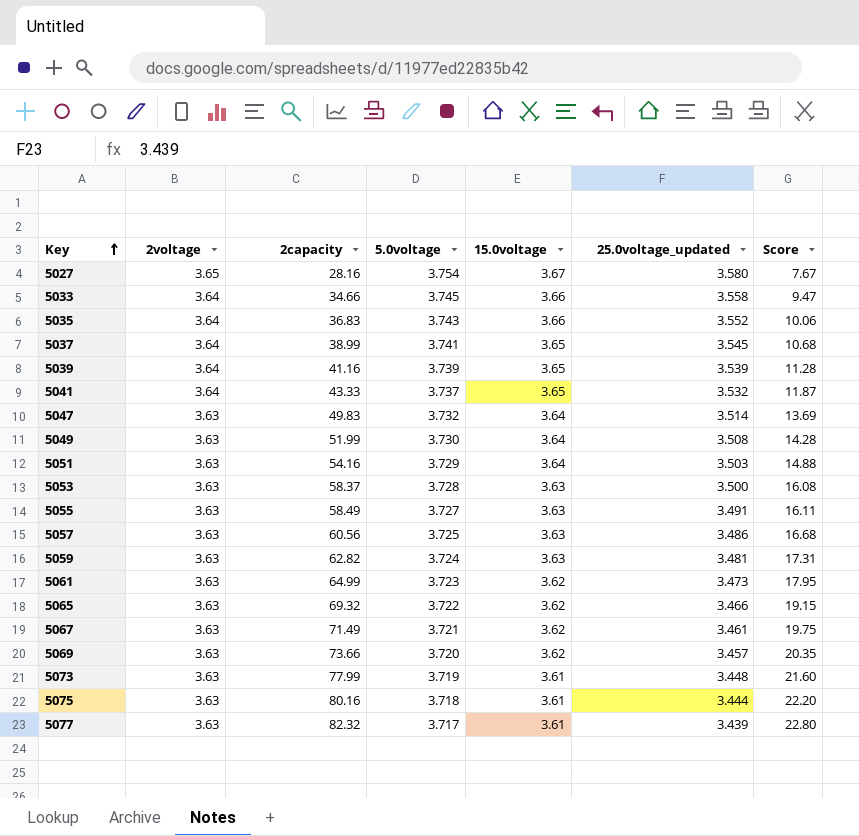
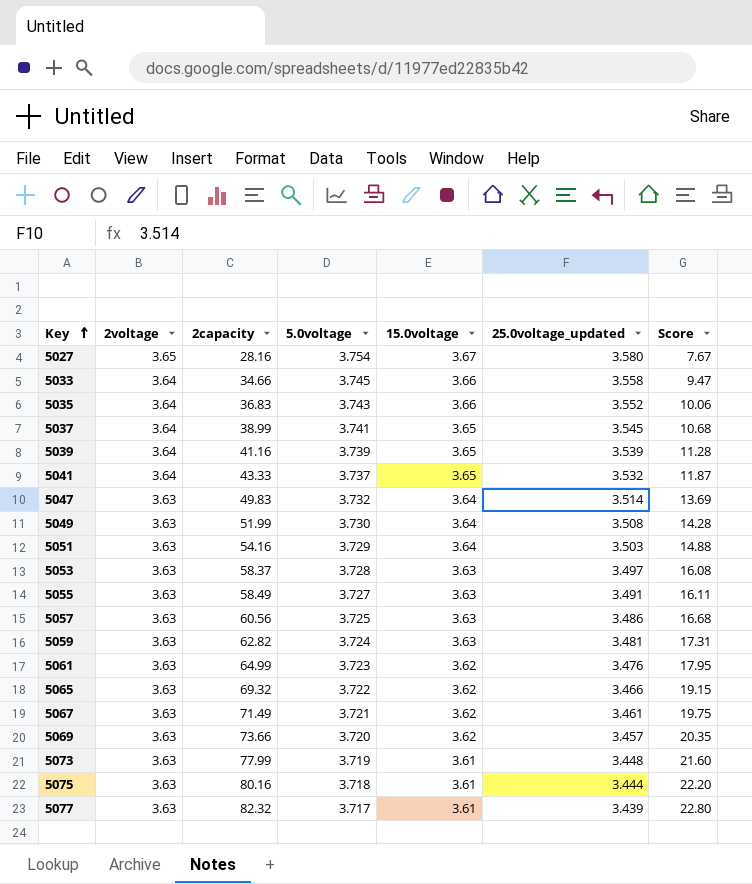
5053 | 25.0voltage_updated: 3.500 -> 3.497
5061 | 25.0voltage_updated: 3.473 -> 3.476

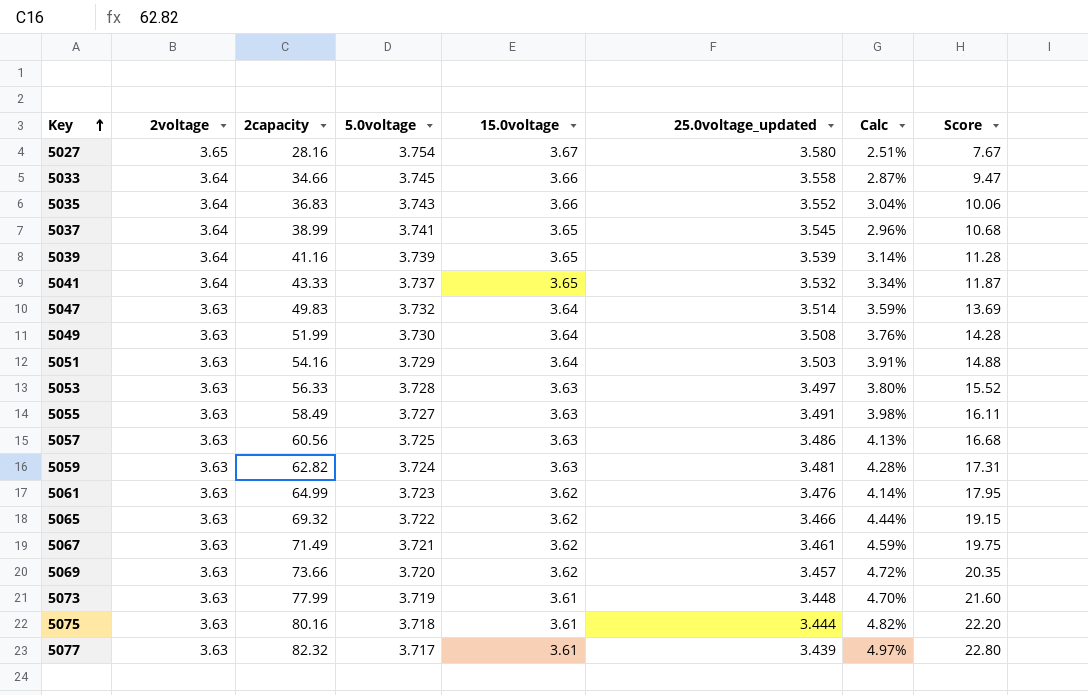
column Calc | formula: none -> ([15.0voltage] - [25.0voltage_updated]) / [25.0voltage_updated]
5053 | 2capacity: 58.37 -> 56.33
5053 | Score: 16.08 -> 15.52

